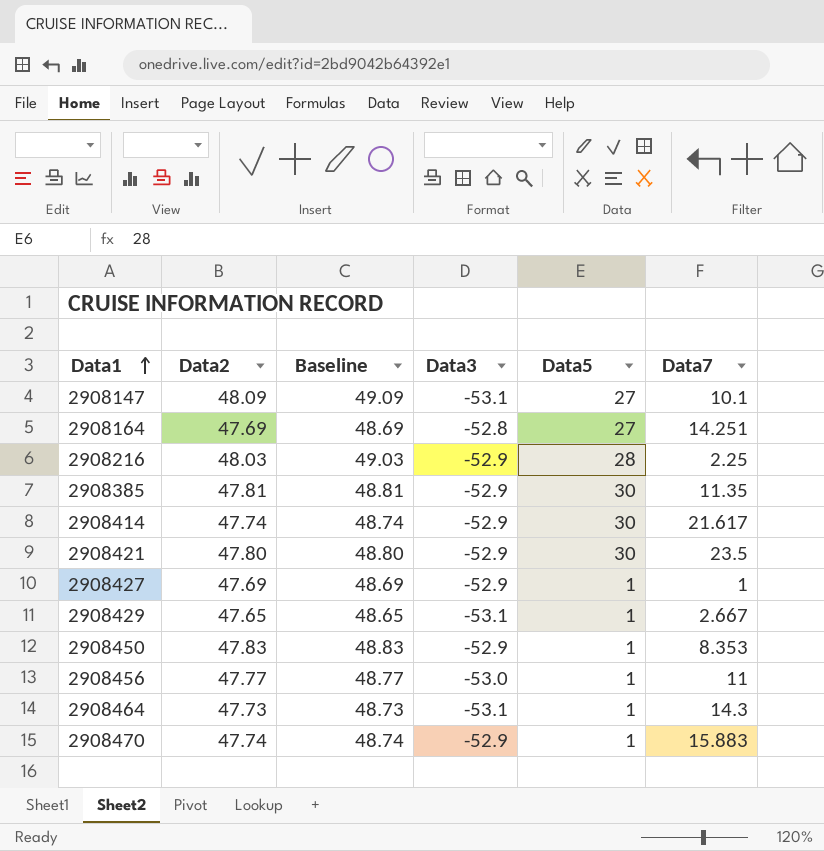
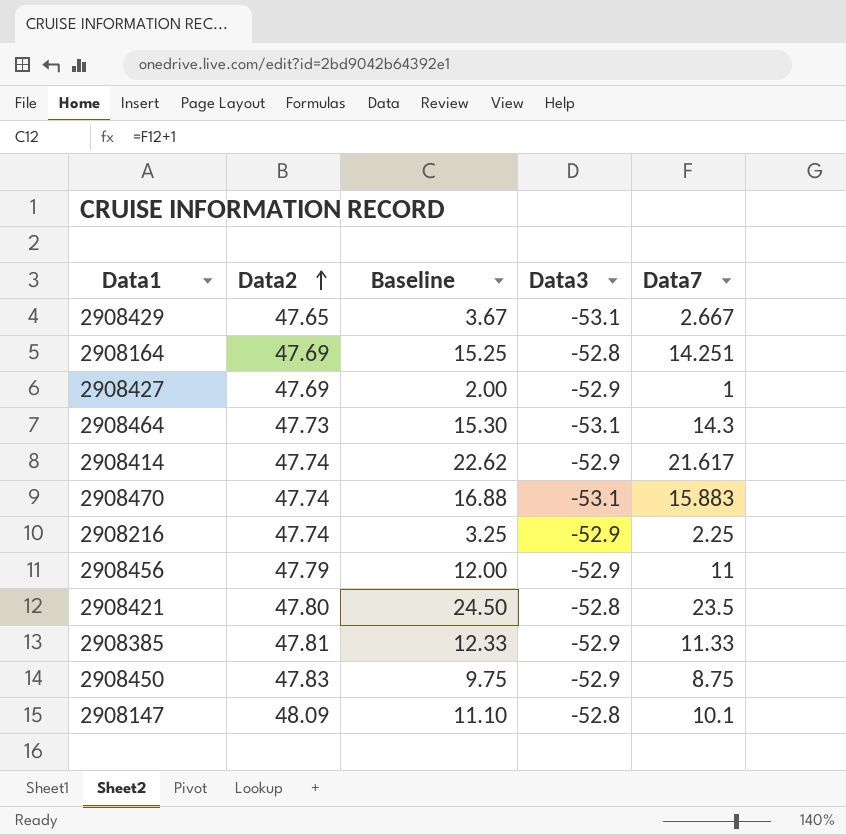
row order: Data1 ascending -> Data2 ascending
column Data5 | position: 5 -> none
column Baseline | formula: [Data2] + 1 -> [Data7] + 1
2908470 | Data3: -52.9 -> -53.1
2908216 | Data2: 48.03 -> 47.74
2908456 | Data2: 47.77 -> 47.79
2908456 | Data3: -53.0 -> -52.9
2908421 | Data3: -52.9 -> -52.8
2908385 | Data7: 11.35 -> 11.33
2908450 | Data7: 8.353 -> 8.75
2908147 | Data3: -53.1 -> -52.8

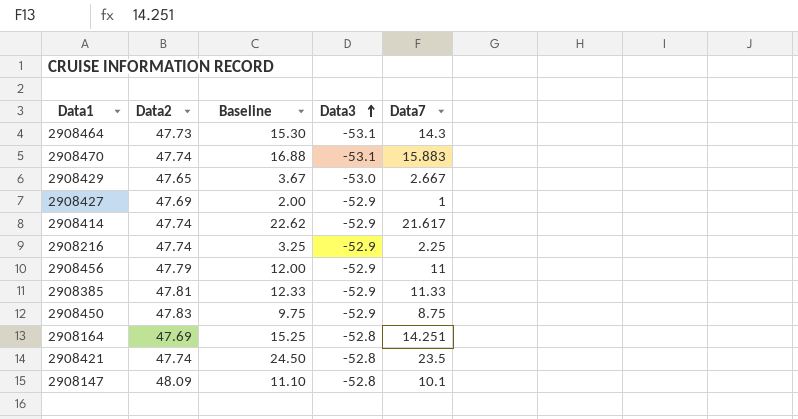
row order: Data2 ascending -> Data3 ascending
2908429 | Data3: -53.1 -> -53.0
2908421 | Data2: 47.80 -> 47.74

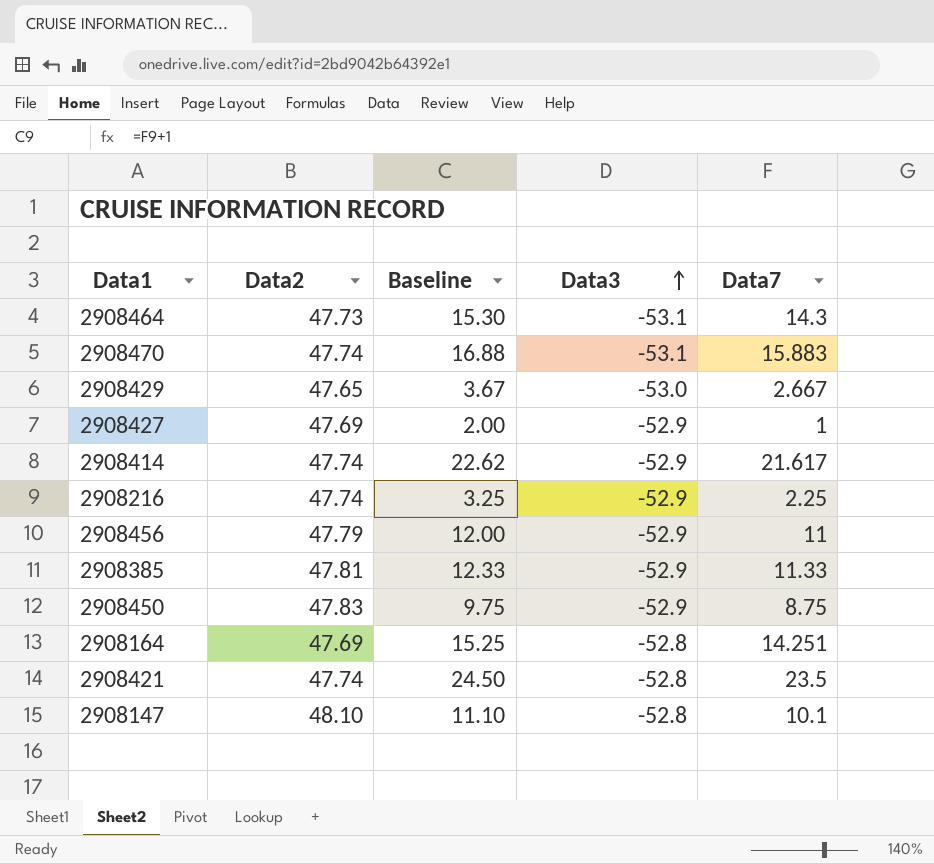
2908147 | Data2: 48.09 -> 48.10

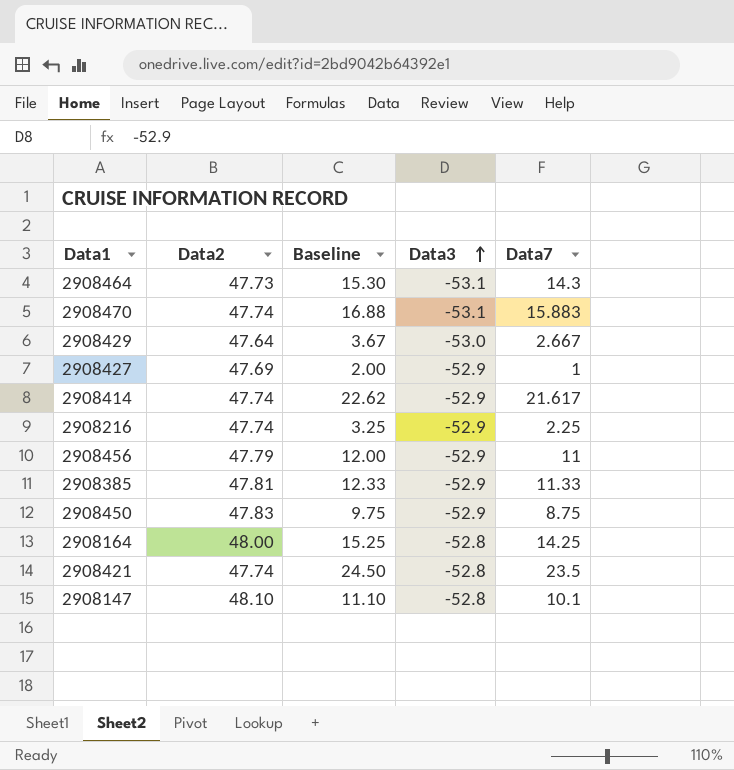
2908429 | Data2: 47.65 -> 47.64
2908164 | Data2: 47.69 -> 48.00
2908164 | Data7: 14.251 -> 14.25

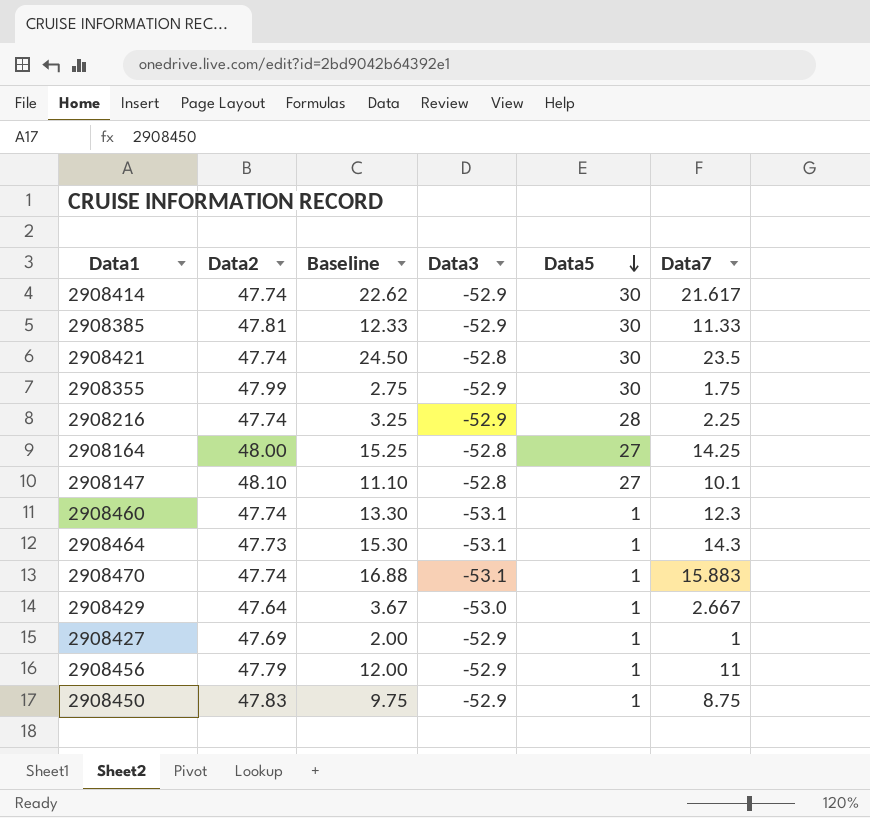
row order: Data3 ascending -> Data5 descending
column Data5 | position: none -> 5
row 2908355: none -> 47.99 | 2.75 | -52.9 | 30 | 1.75
row 2908460: none -> 47.74 | 13.30 | -53.1 | 1 | 12.3

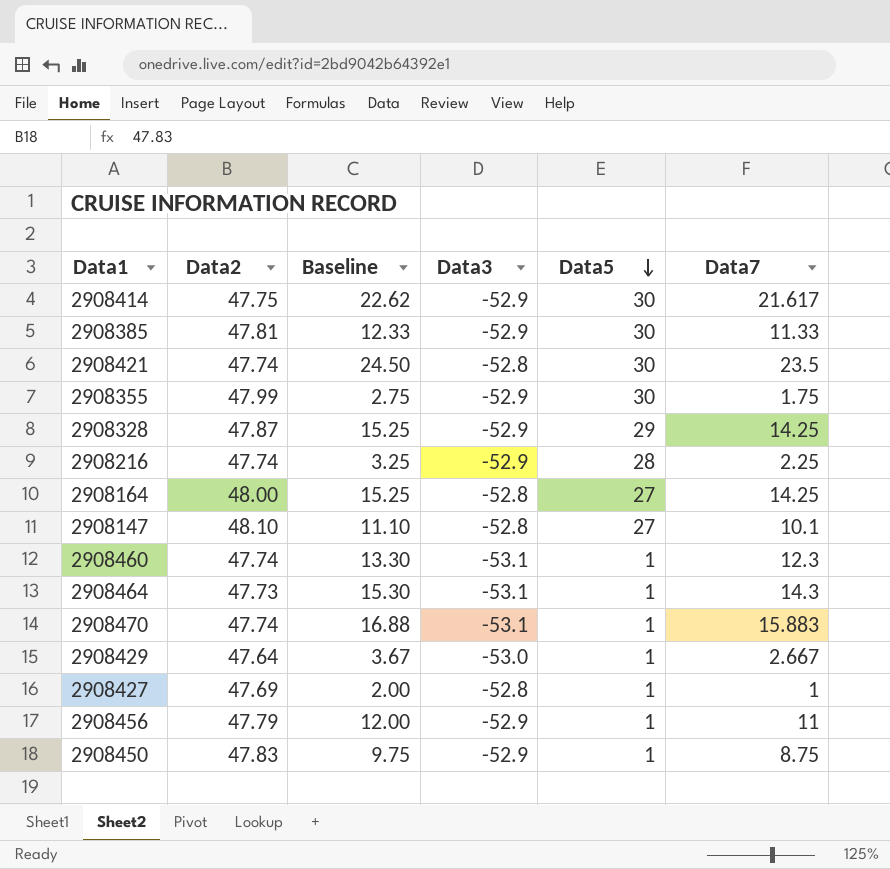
2908414 | Data2: 47.74 -> 47.75
row 2908328: none -> 47.87 | 15.25 | -52.9 | 29 | 14.25
2908427 | Data3: -52.9 -> -52.8

